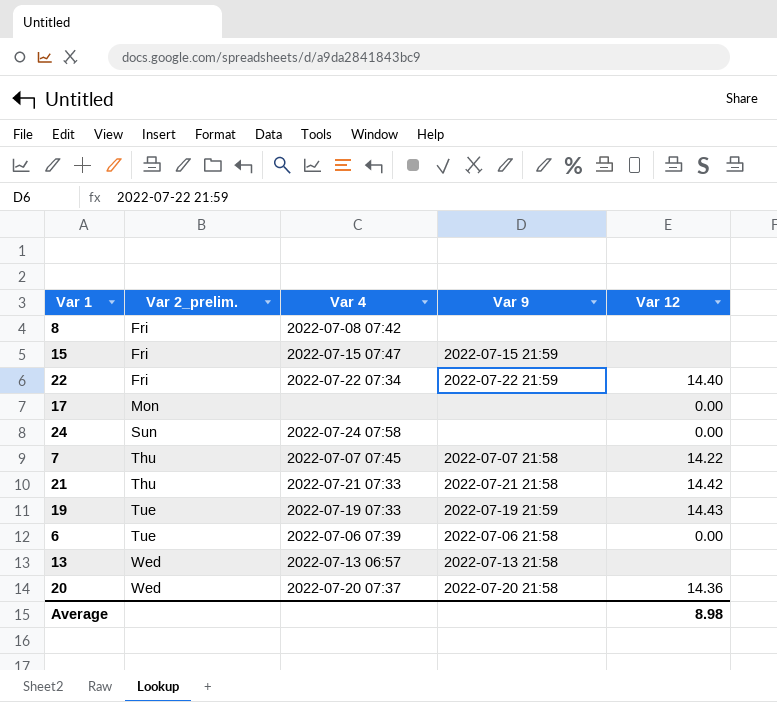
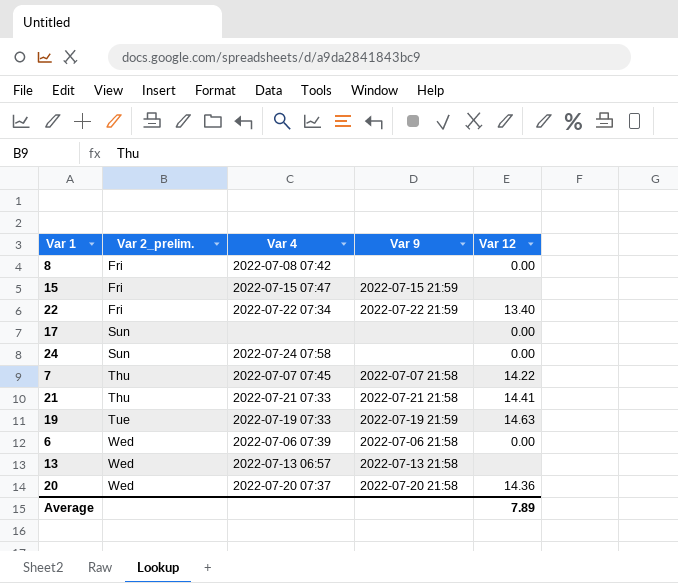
8 | Var 12: none -> 0.00
22 | Var 12: 14.40 -> 13.40
17 | Var 2_prelim.: Mon -> Sun
21 | Var 12: 14.42 -> 14.41
19 | Var 12: 14.43 -> 14.63
6 | Var 2_prelim.: Tue -> Wed
Average | Var 12: 8.98 -> 7.89

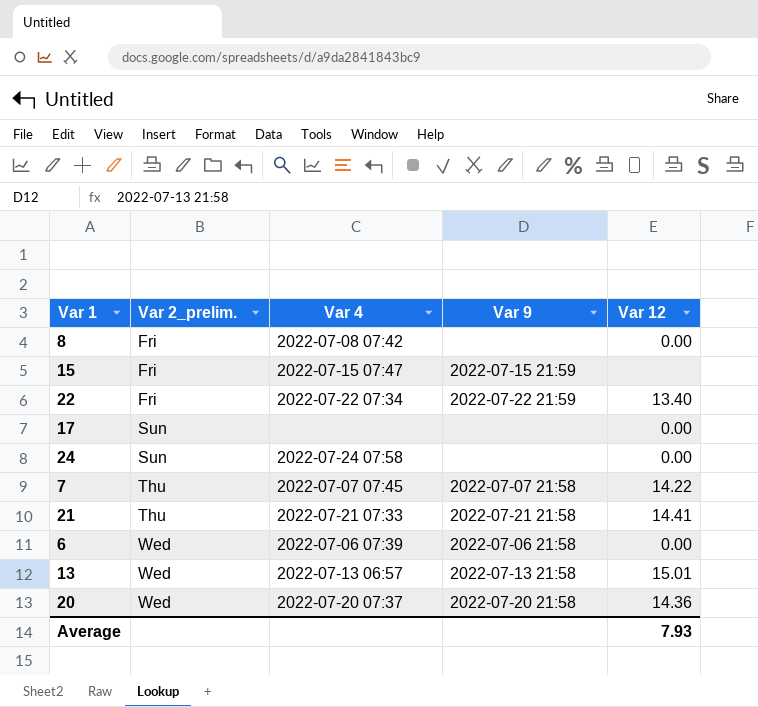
row 19: Tue | 2022-07-19 07:33 | 2022-07-19 21:59 | 14.63 -> none
13 | Var 12: none -> 15.01
Average | Var 12: 7.89 -> 7.93

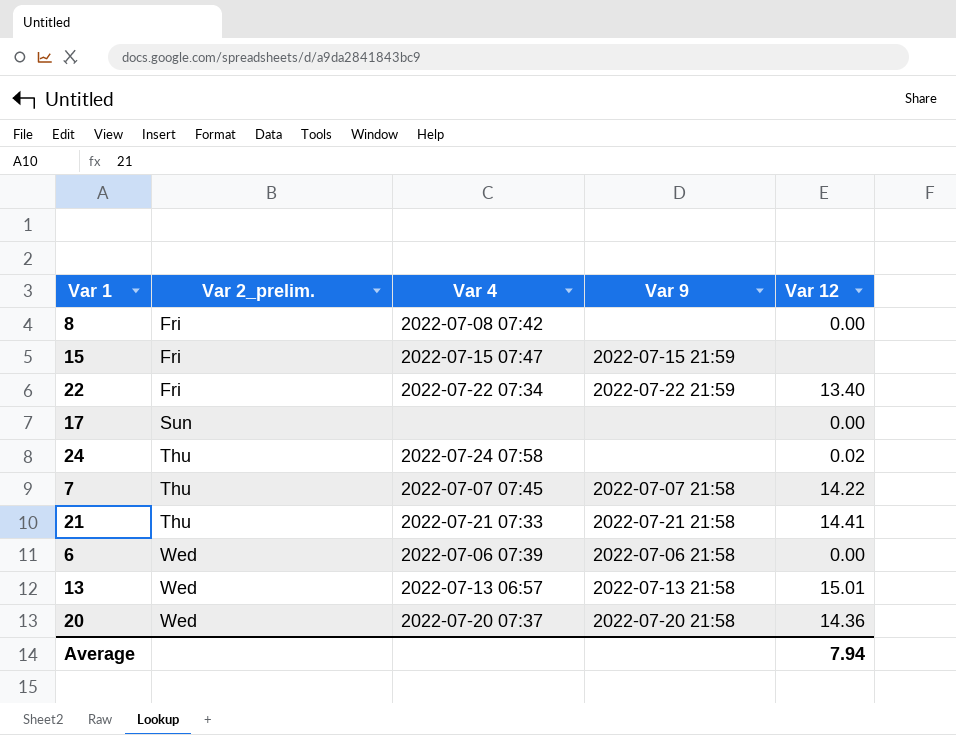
24 | Var 2_prelim.: Sun -> Thu
24 | Var 12: 0.00 -> 0.02
Average | Var 12: 7.93 -> 7.94

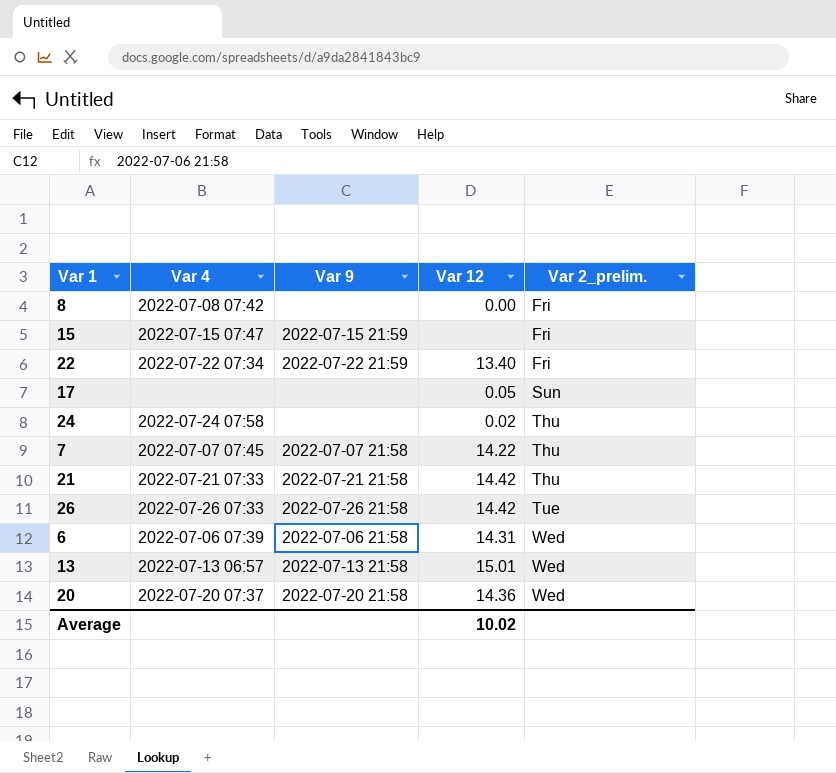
column Var 2_prelim. | position: 2 -> 5
17 | Var 12: 0.00 -> 0.05
21 | Var 12: 14.41 -> 14.42
row 26: none -> 2022-07-26 07:33 | 2022-07-26 21:58 | 14.42 | Tue
6 | Var 12: 0.00 -> 14.31
Average | Var 12: 7.94 -> 10.02

